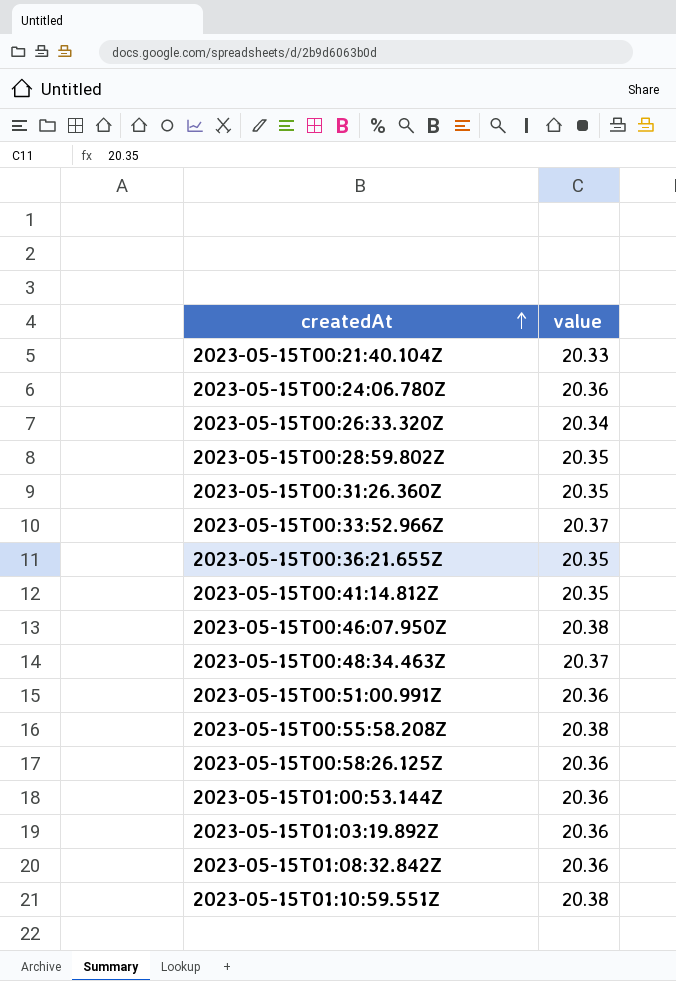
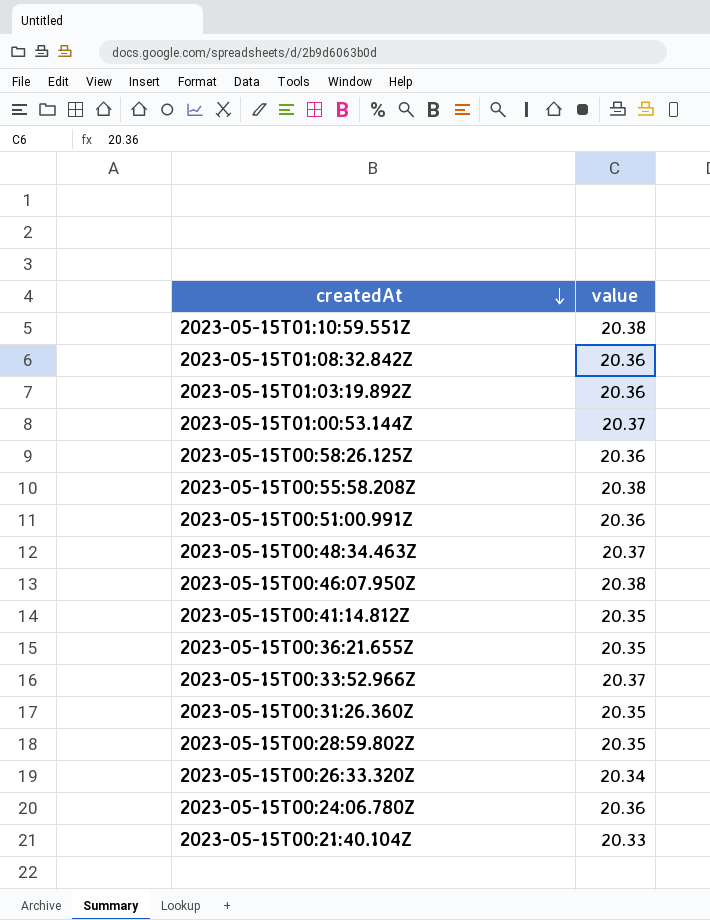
row order: createdAt ascending -> createdAt descending
2023-05-15T01:00:53.144Z | value: 20.36 -> 20.37

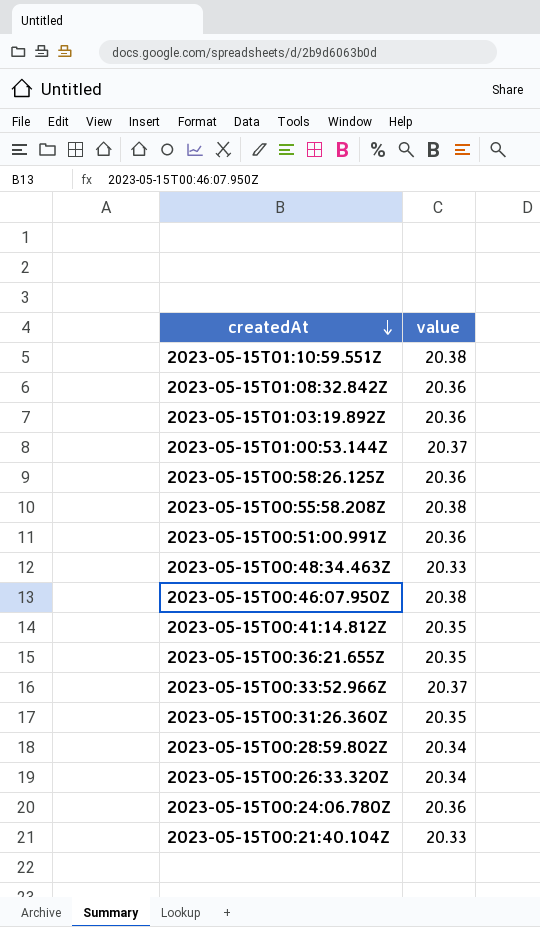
2023-05-15T00:48:34.463Z | value: 20.37 -> 20.33
2023-05-15T00:28:59.802Z | value: 20.35 -> 20.34

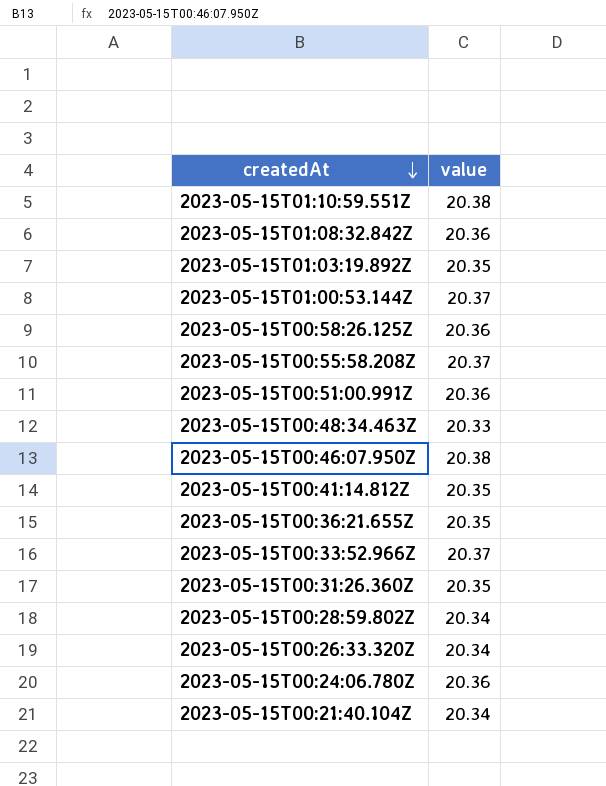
2023-05-15T01:03:19.892Z | value: 20.36 -> 20.35
2023-05-15T00:55:58.208Z | value: 20.38 -> 20.37
2023-05-15T00:21:40.104Z | value: 20.33 -> 20.34

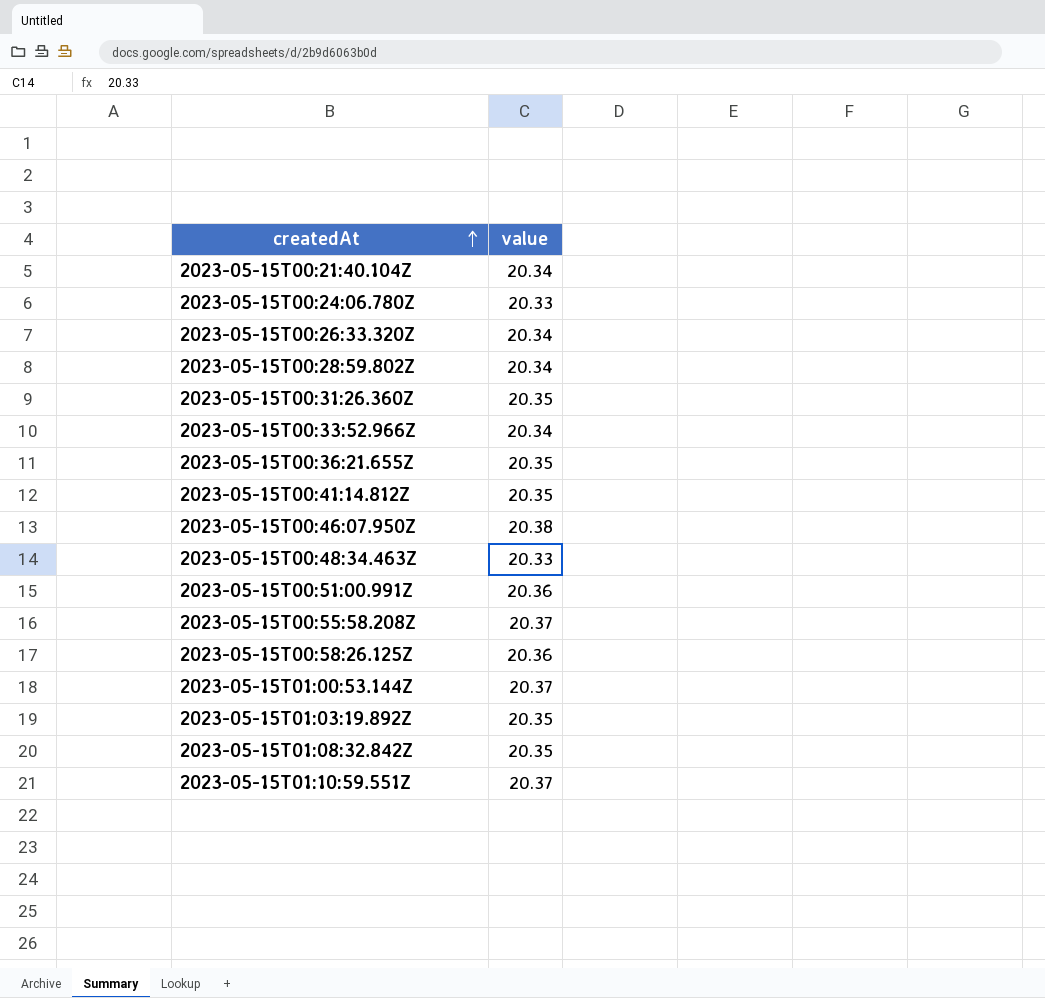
row order: createdAt descending -> createdAt ascending
2023-05-15T00:24:06.780Z | value: 20.36 -> 20.33
2023-05-15T00:33:52.966Z | value: 20.37 -> 20.34
2023-05-15T01:08:32.842Z | value: 20.36 -> 20.35
2023-05-15T01:10:59.551Z | value: 20.38 -> 20.37

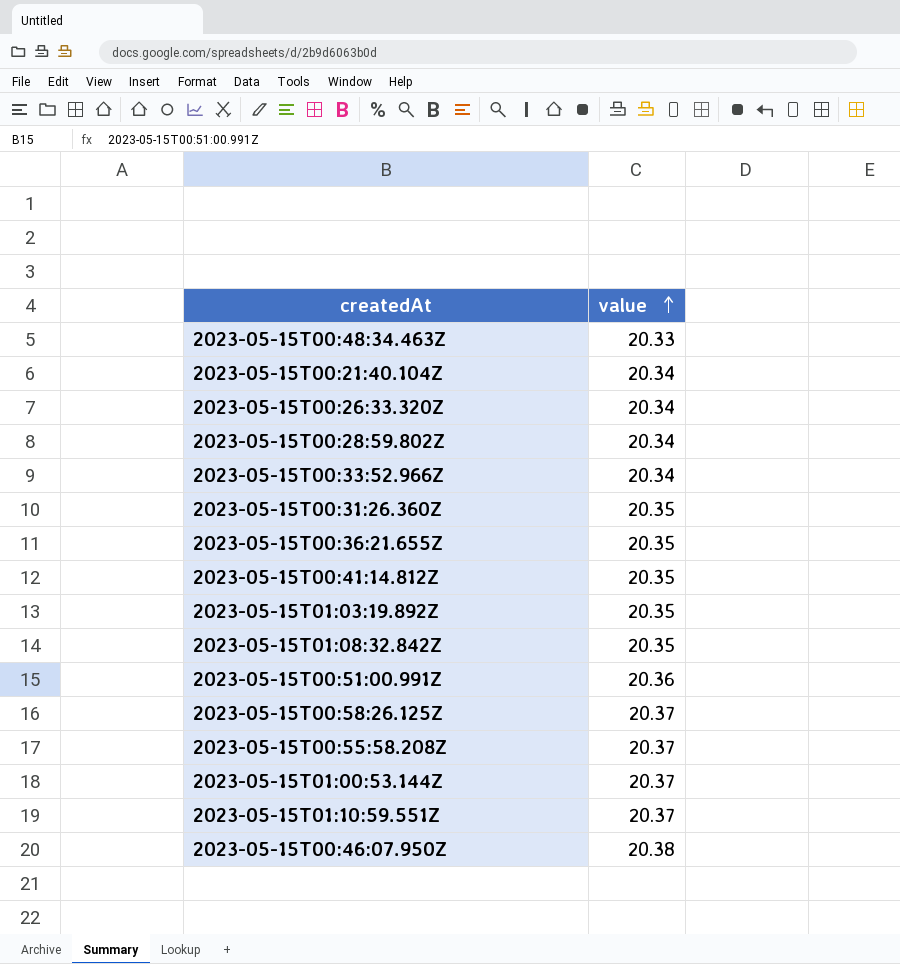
row order: createdAt ascending -> value ascending
row 2023-05-15T00:24:06.780Z: 20.33 -> none
2023-05-15T00:58:26.125Z | value: 20.36 -> 20.37

